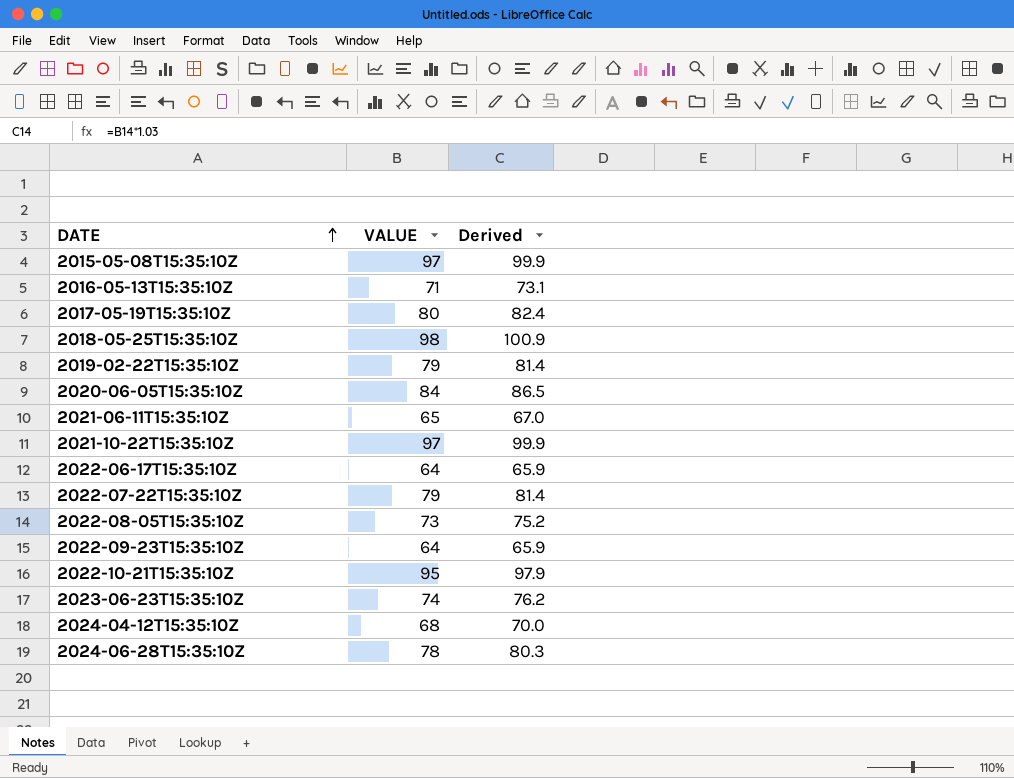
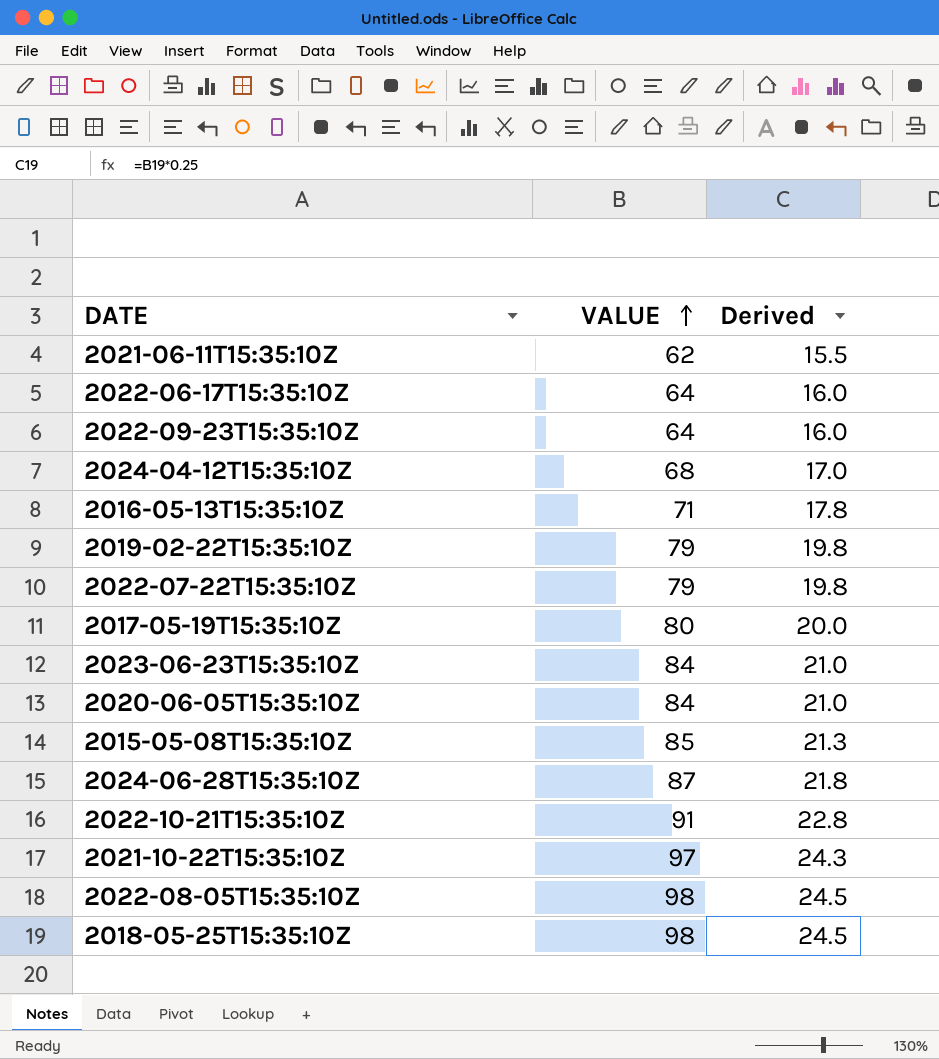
row order: DATE ascending -> VALUE ascending
column Derived | formula: [VALUE] * 1.03 -> [VALUE] * 0.25
2021-06-11T15:35:10Z | VALUE: 65 -> 62
2023-06-23T15:35:10Z | VALUE: 74 -> 84
2015-05-08T15:35:10Z | VALUE: 97 -> 85
2024-06-28T15:35:10Z | VALUE: 78 -> 87
2022-10-21T15:35:10Z | VALUE: 95 -> 91
2022-08-05T15:35:10Z | VALUE: 73 -> 98

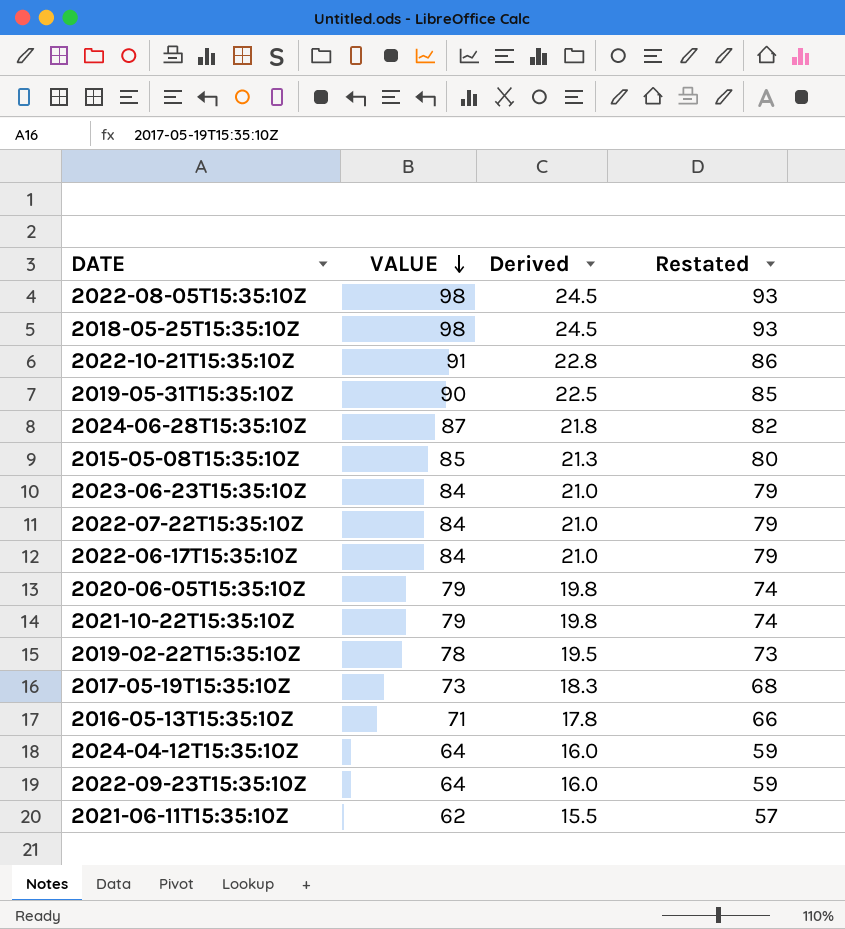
row order: VALUE ascending -> VALUE descending
column Restated | formula: none -> [VALUE] - 5
row 2019-05-31T15:35:10Z: none -> 90 | 22.5 | 85
2022-07-22T15:35:10Z | VALUE: 79 -> 84
2022-07-22T15:35:10Z | Derived: 19.8 -> 21.0
2022-06-17T15:35:10Z | VALUE: 64 -> 84
2022-06-17T15:35:10Z | Derived: 16.0 -> 21.0
2020-06-05T15:35:10Z | VALUE: 84 -> 79
2020-06-05T15:35:10Z | Derived: 21.0 -> 19.8
2021-10-22T15:35:10Z | VALUE: 97 -> 79
2021-10-22T15:35:10Z | Derived: 24.3 -> 19.8
2019-02-22T15:35:10Z | VALUE: 79 -> 78
2019-02-22T15:35:10Z | Derived: 19.8 -> 19.5
2017-05-19T15:35:10Z | VALUE: 80 -> 73
2017-05-19T15:35:10Z | Derived: 20.0 -> 18.3
2024-04-12T15:35:10Z | VALUE: 68 -> 64
2024-04-12T15:35:10Z | Derived: 17.0 -> 16.0

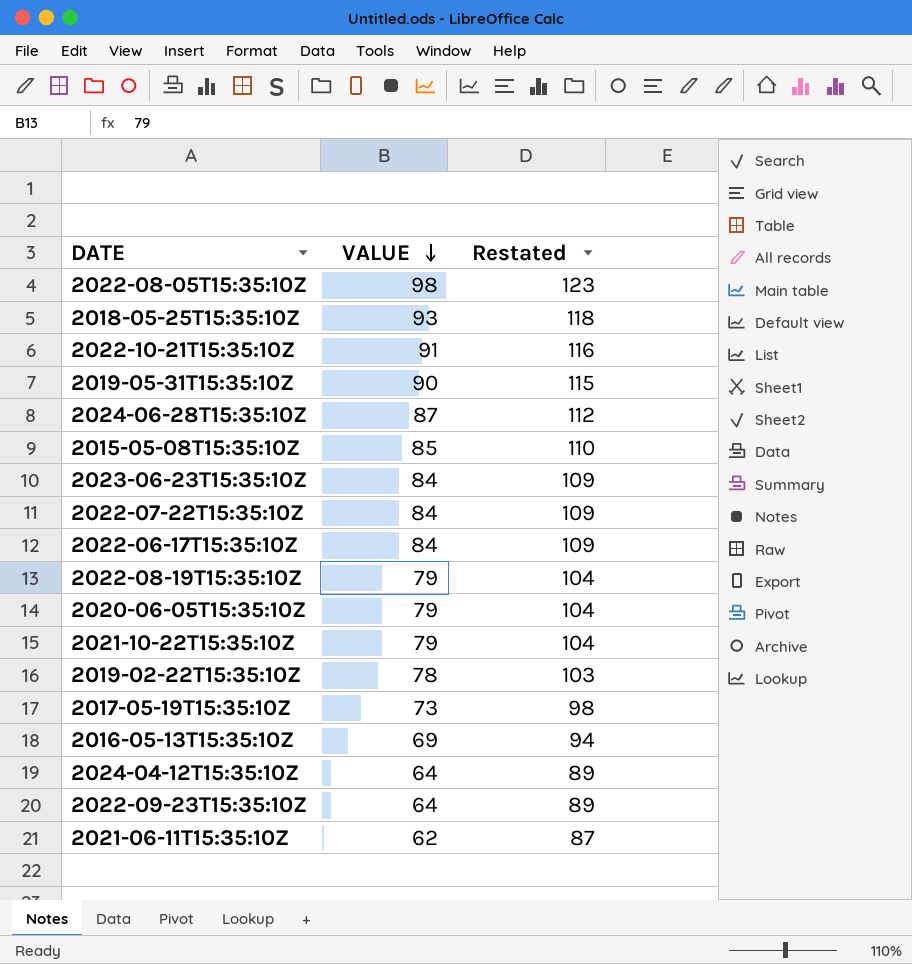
column Derived | formula: [VALUE] * 0.25 -> none
column Restated | formula: [VALUE] - 5 -> [VALUE] + 25
2018-05-25T15:35:10Z | VALUE: 98 -> 93
row 2022-08-19T15:35:10Z: none -> 79 | 104
2016-05-13T15:35:10Z | VALUE: 71 -> 69

